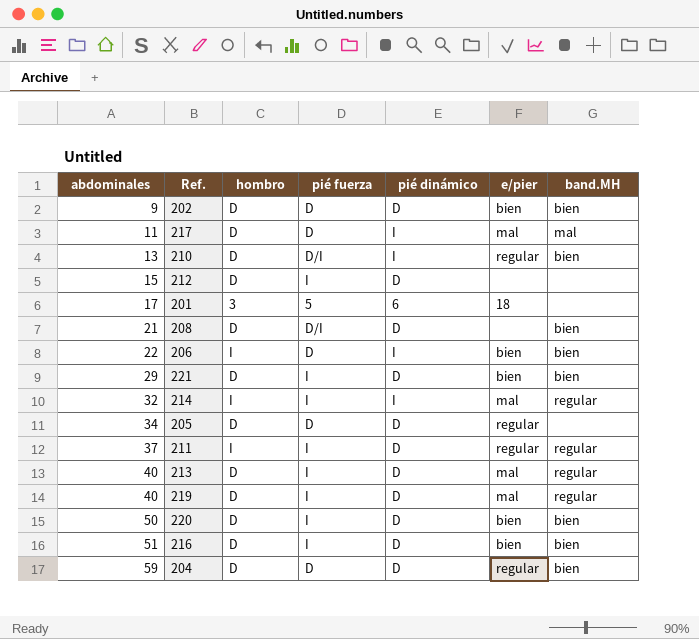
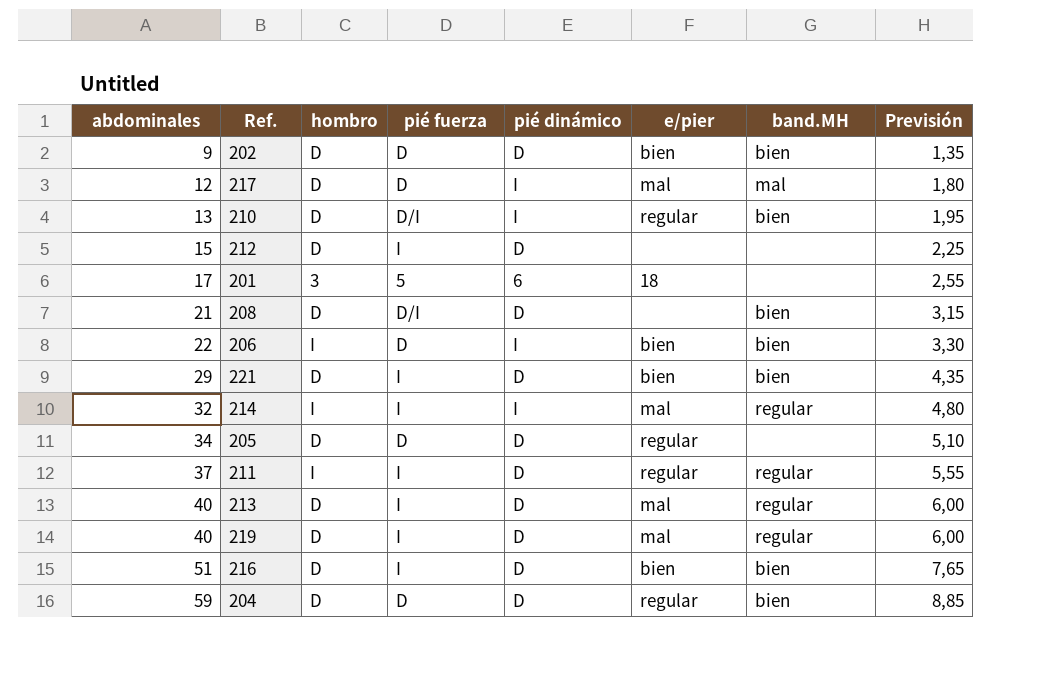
column Previsión | formula: none -> [abdominales] * 0,15
row 220: 50 | D | I | D | bien | bien -> none
217 | abdominales: 11 -> 12

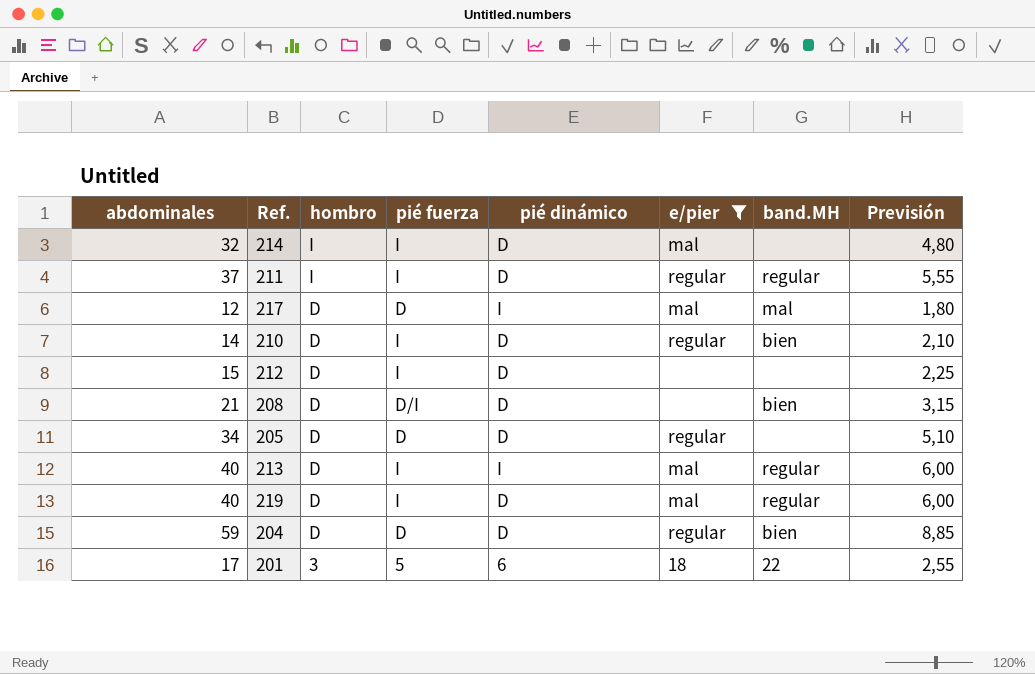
filter: none -> e/pier != bien
row order: abdominales ascending -> hombro descending
214 | pié dinámico: I -> D
214 | band.MH: regular -> none
210 | abdominales: 13 -> 14
210 | pié fuerza: D/I -> I
210 | pié dinámico: I -> D
210 | Previsión: 1,95 -> 2,10
213 | pié dinámico: D -> I
201 | band.MH: none -> 22

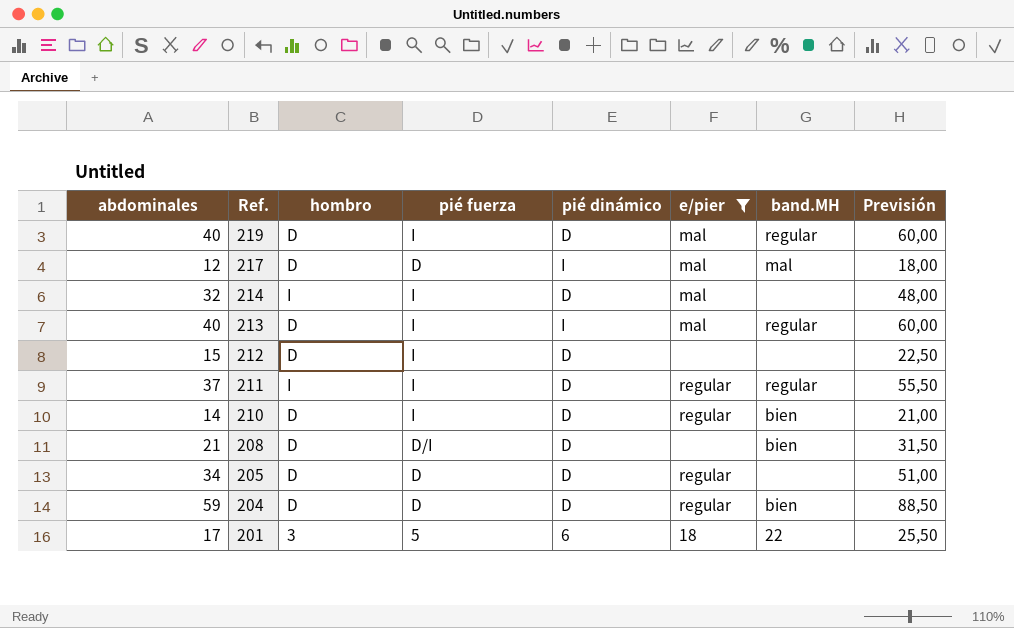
row order: hombro descending -> Ref. descending
column Previsión | formula: [abdominales] * 0,15 -> [abdominales] * 1,5

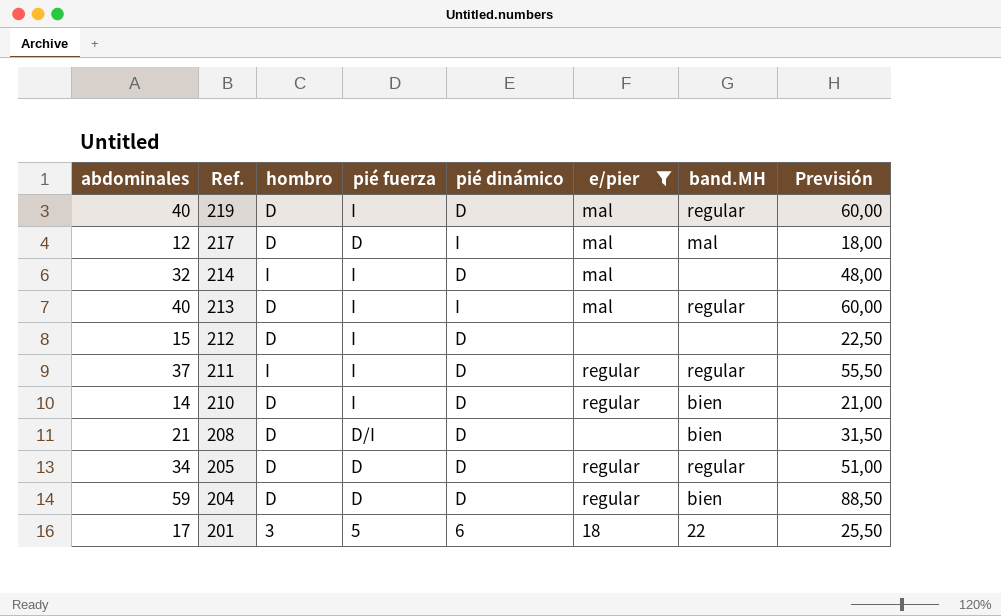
205 | band.MH: none -> regular

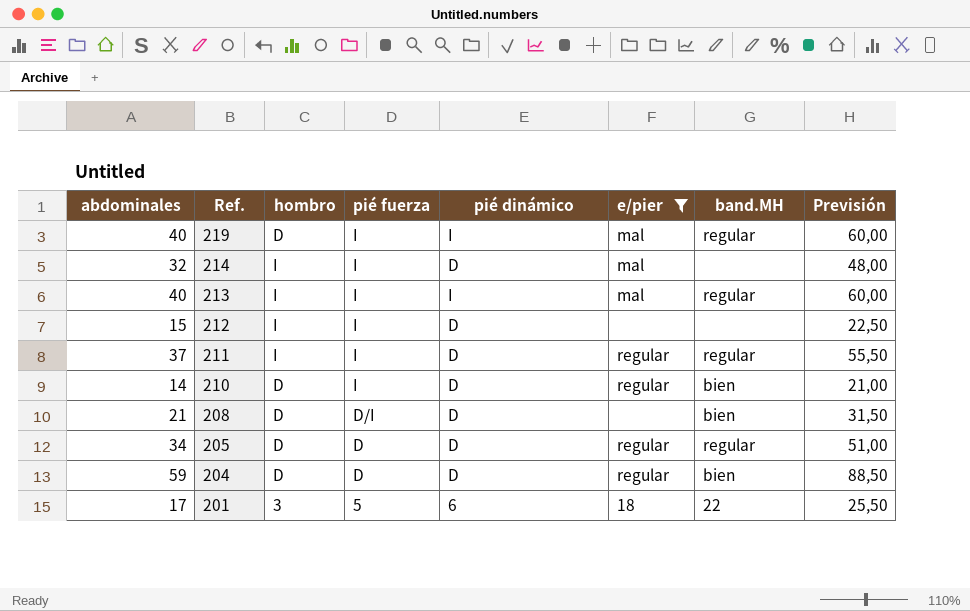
row 217: 12 | D | D | I | mal | mal | 18,00 -> none
219 | pié dinámico: D -> I
213 | hombro: D -> I
212 | hombro: D -> I

